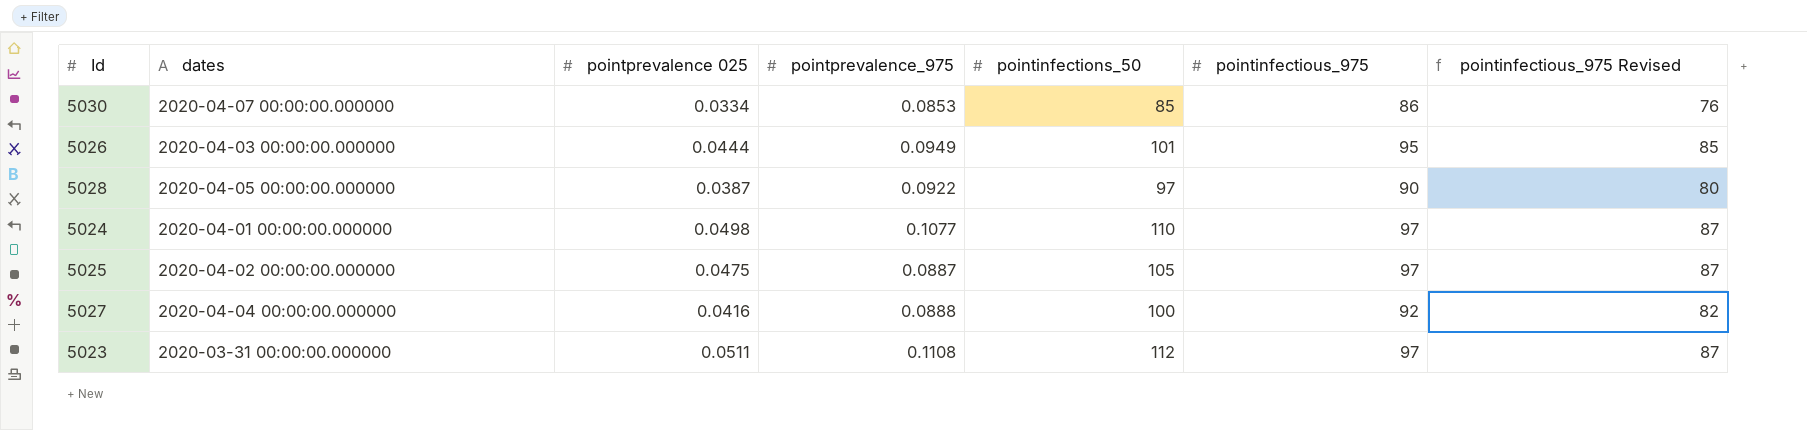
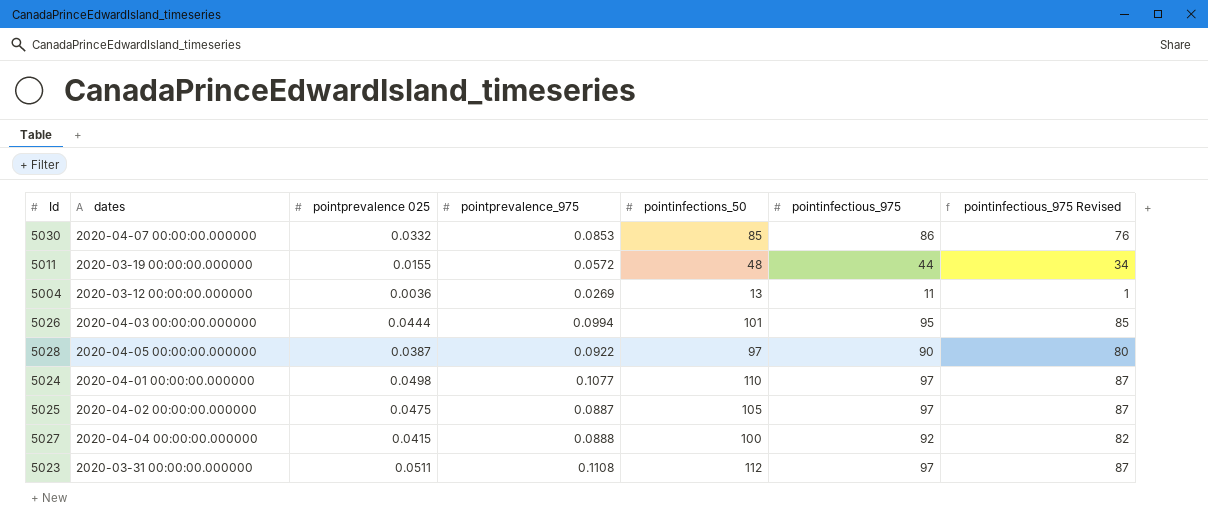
5030 | pointprevalence 025: 0.0334 -> 0.0332
row 5011: none -> 2020-03-19 00:00:00.000000 | 0.0155 | 0.0572 | 48 | 44 | 34
row 5004: none -> 2020-03-12 00:00:00.000000 | 0.0036 | 0.0269 | 13 | 11 | 1
5026 | pointprevalence_975: 0.0949 -> 0.0994
5027 | pointprevalence 025: 0.0416 -> 0.0415

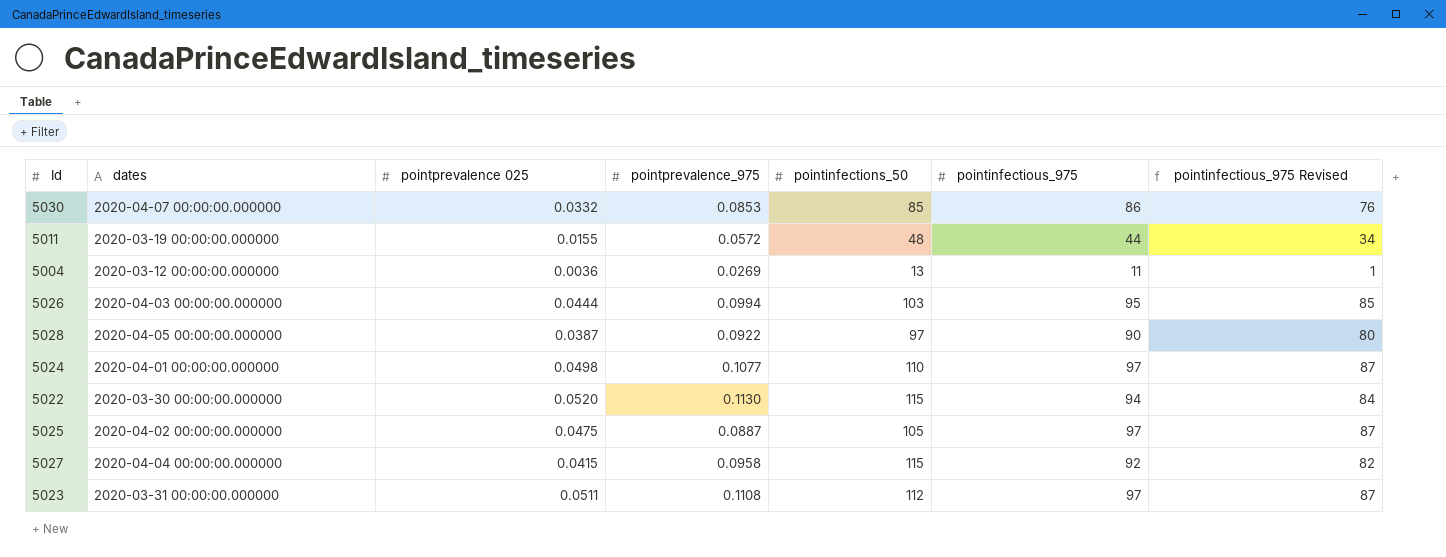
5026 | pointinfections_50: 101 -> 103
row 5022: none -> 2020-03-30 00:00:00.000000 | 0.0520 | 0.1130 | 115 | 94 | 84
5027 | pointprevalence_975: 0.0888 -> 0.0958
5027 | pointinfections_50: 100 -> 115

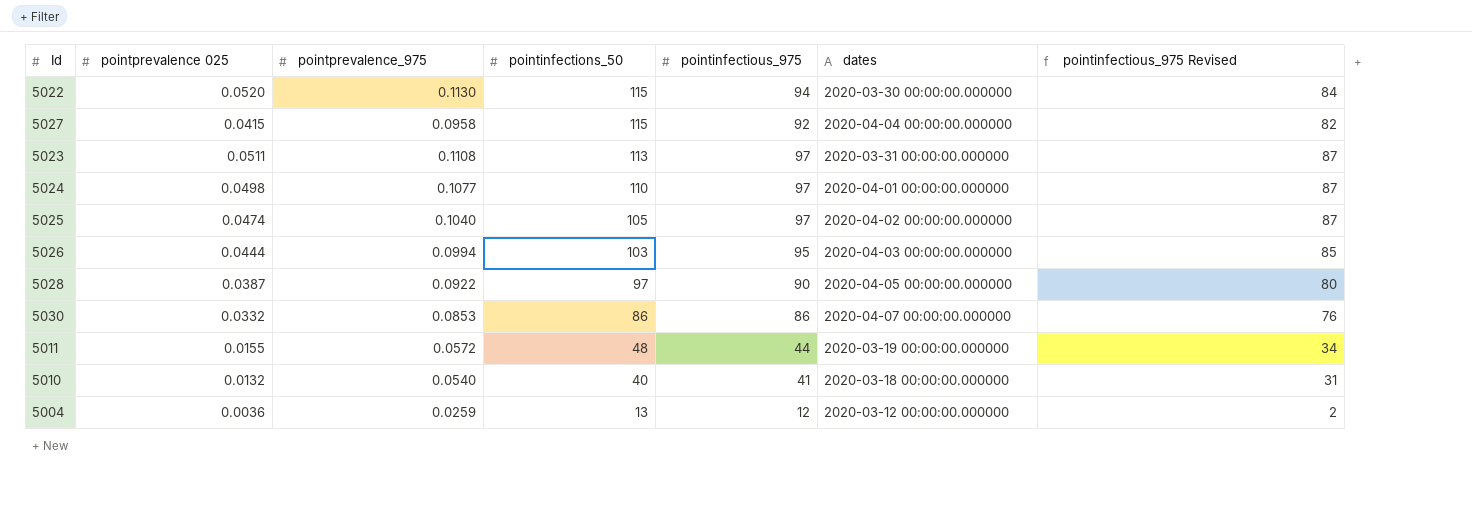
row order: none -> pointinfections_50 descending
column dates | position: 2 -> 6
5023 | pointinfections_50: 112 -> 113
5025 | pointprevalence 025: 0.0475 -> 0.0474
5025 | pointprevalence_975: 0.0887 -> 0.1040
5030 | pointinfections_50: 85 -> 86
row 5010: none -> 0.0132 | 0.0540 | 40 | 41 | 2020-03-18 00:00:00.000000 | 31
5004 | pointprevalence_975: 0.0269 -> 0.0259
5004 | pointinfectious_975: 11 -> 12
5004 | pointinfectious_975 Revised: 1 -> 2

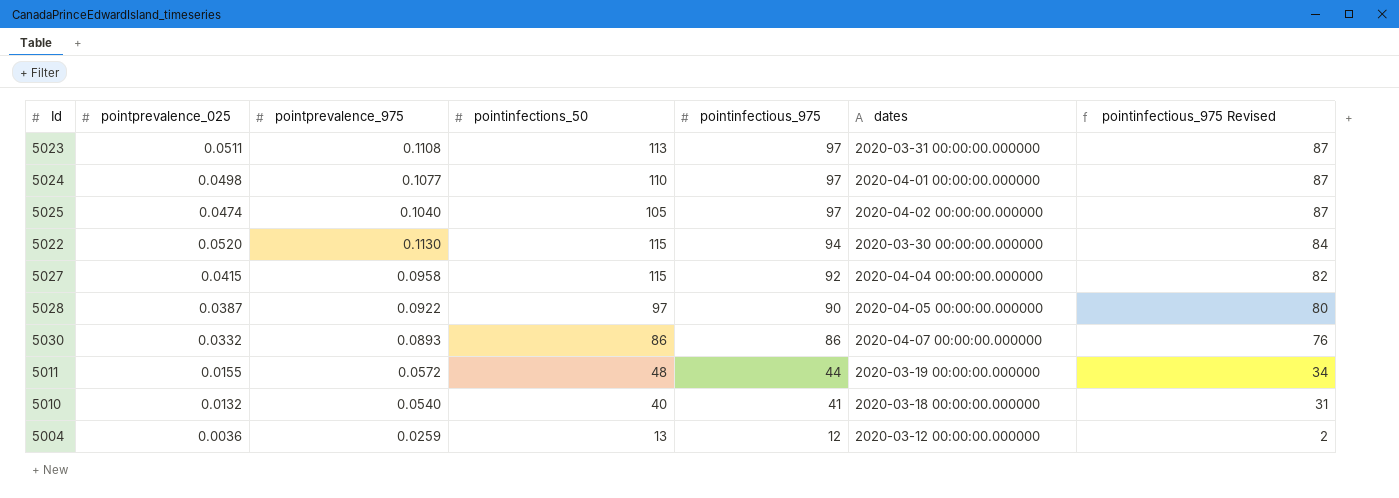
row order: pointinfections_50 descending -> pointinfectious_975 descending
column name: pointprevalence 025 -> pointprevalence_025
row 5026: 0.0444 | 0.0994 | 103 | 95 | 2020-04-03 00:00:00.000000 | 85 -> none
5030 | pointprevalence_975: 0.0853 -> 0.0893

